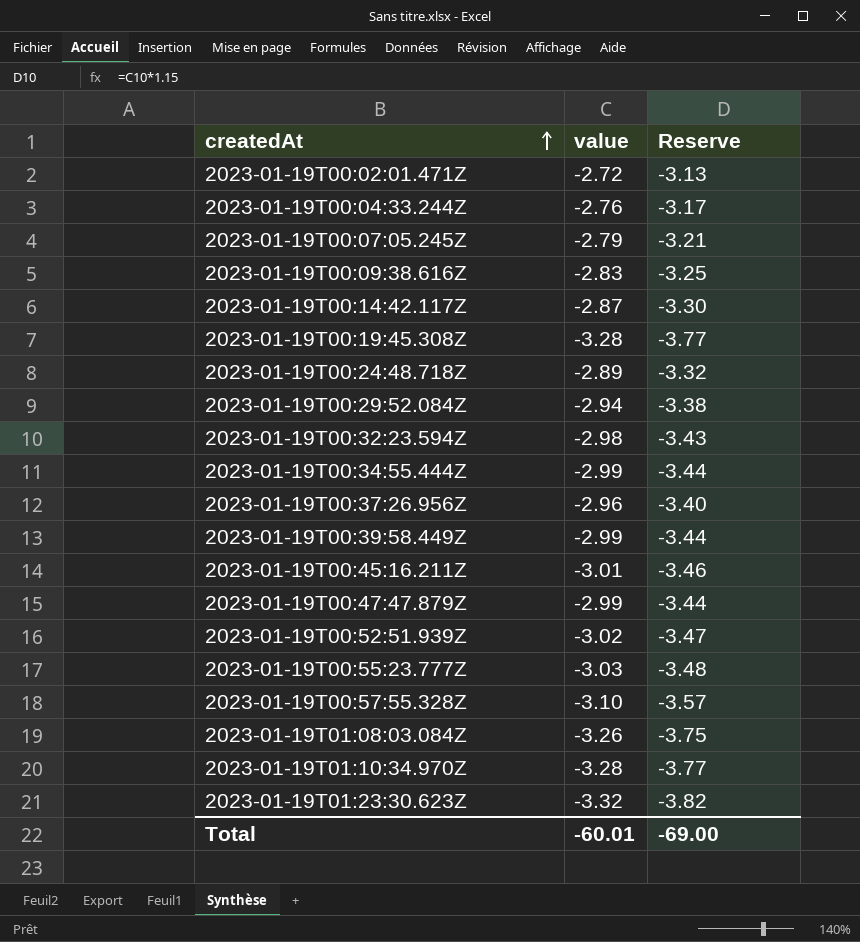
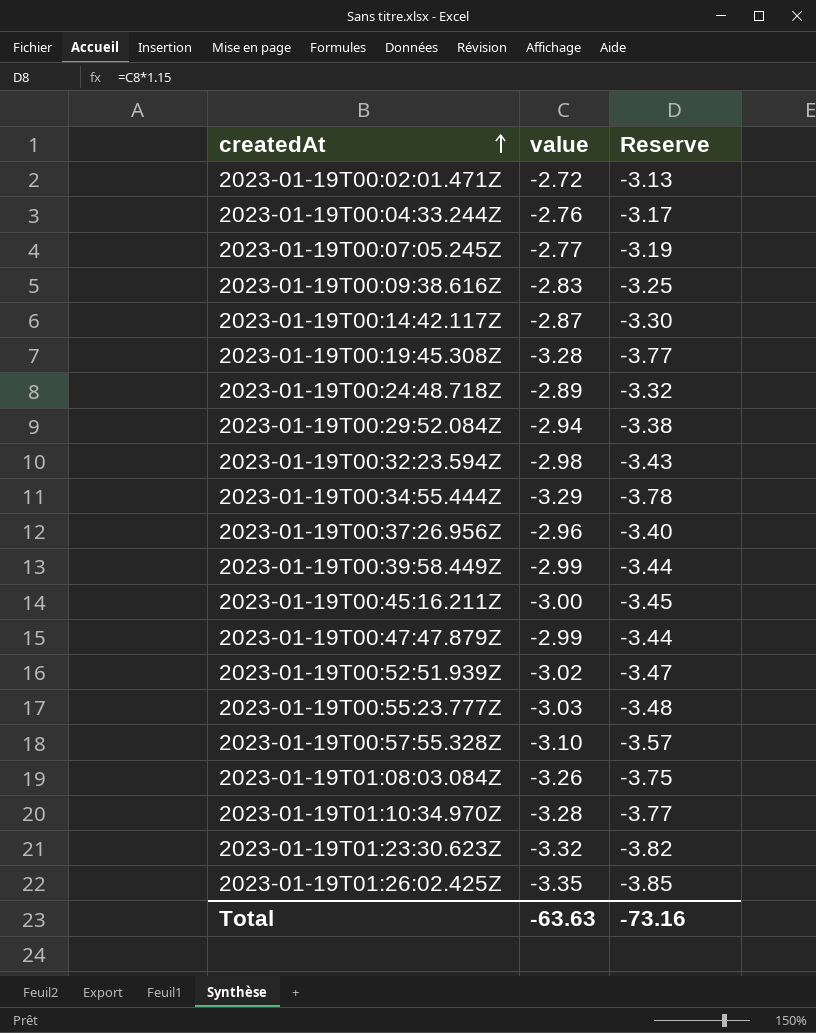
2023-01-19T00:07:05.245Z | value: -2.79 -> -2.77
2023-01-19T00:07:05.245Z | Reserve: -3.21 -> -3.19
2023-01-19T00:34:55.444Z | value: -2.99 -> -3.29
2023-01-19T00:34:55.444Z | Reserve: -3.44 -> -3.78
2023-01-19T00:45:16.211Z | value: -3.01 -> -3.00
2023-01-19T00:45:16.211Z | Reserve: -3.46 -> -3.45
row 2023-01-19T01:26:02.425Z: none -> -3.35 | -3.85
Total | value: -60.01 -> -63.63
Total | Reserve: -69.00 -> -73.16

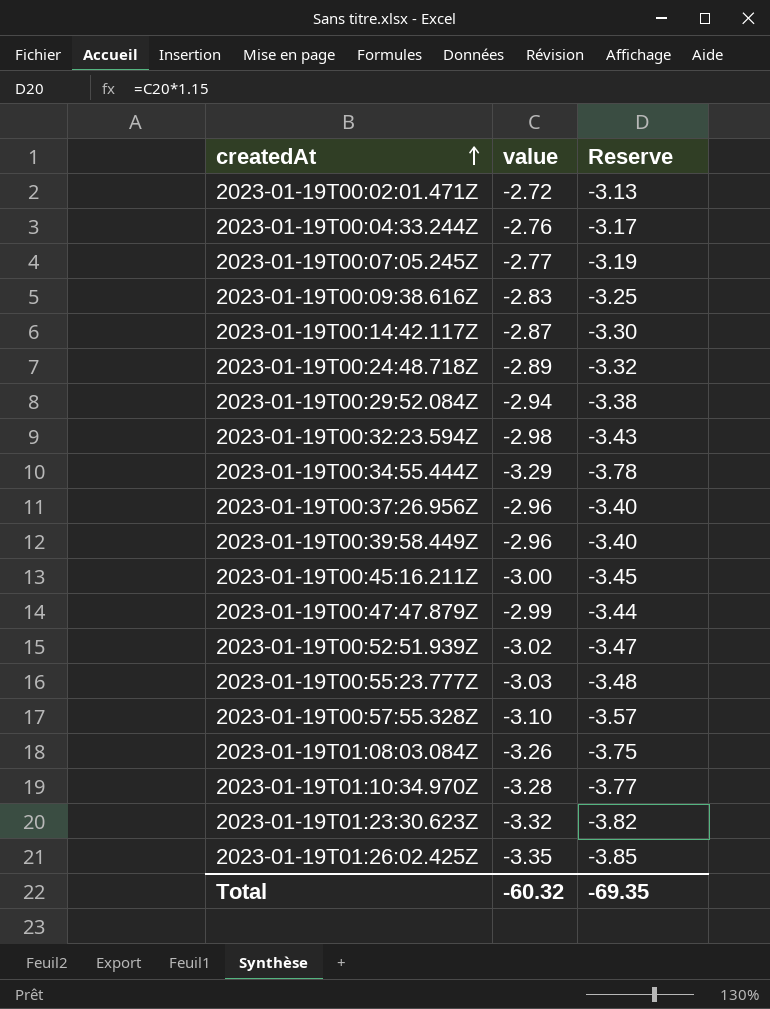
row 2023-01-19T00:19:45.308Z: -3.28 | -3.77 -> none
2023-01-19T00:39:58.449Z | value: -2.99 -> -2.96
2023-01-19T00:39:58.449Z | Reserve: -3.44 -> -3.40
Total | value: -63.63 -> -60.32
Total | Reserve: -73.16 -> -69.35

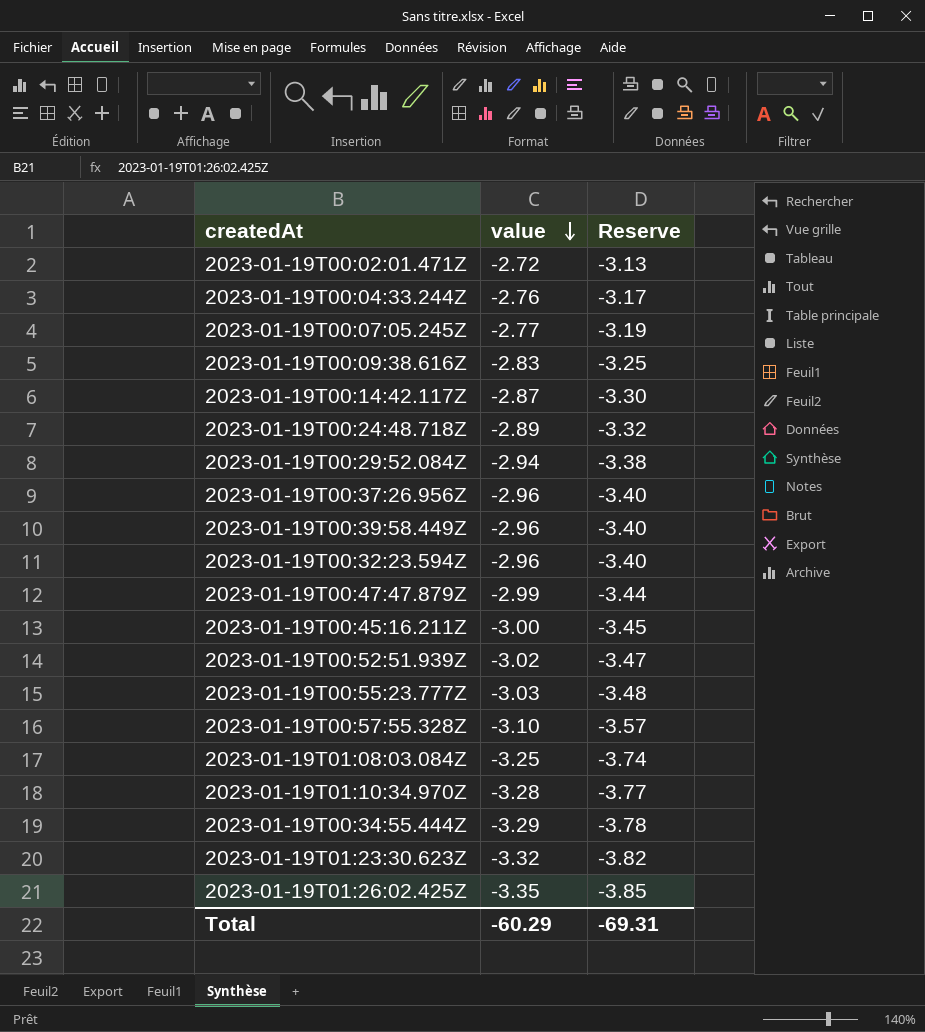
row order: createdAt ascending -> value descending
2023-01-19T00:32:23.594Z | value: -2.98 -> -2.96
2023-01-19T00:32:23.594Z | Reserve: -3.43 -> -3.40
2023-01-19T01:08:03.084Z | value: -3.26 -> -3.25
2023-01-19T01:08:03.084Z | Reserve: -3.75 -> -3.74
Total | value: -60.32 -> -60.29
Total | Reserve: -69.35 -> -69.31

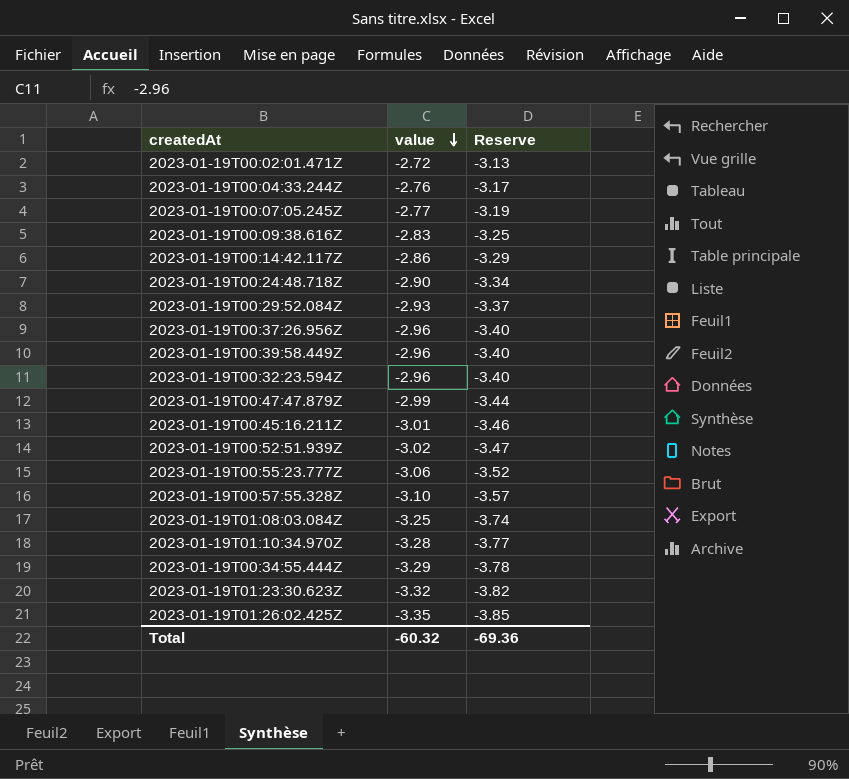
2023-01-19T00:14:42.117Z | value: -2.87 -> -2.86
2023-01-19T00:14:42.117Z | Reserve: -3.30 -> -3.29
2023-01-19T00:24:48.718Z | value: -2.89 -> -2.90
2023-01-19T00:24:48.718Z | Reserve: -3.32 -> -3.34
2023-01-19T00:29:52.084Z | value: -2.94 -> -2.93
2023-01-19T00:29:52.084Z | Reserve: -3.38 -> -3.37
2023-01-19T00:45:16.211Z | value: -3.00 -> -3.01
2023-01-19T00:45:16.211Z | Reserve: -3.45 -> -3.46
2023-01-19T00:55:23.777Z | value: -3.03 -> -3.06
2023-01-19T00:55:23.777Z | Reserve: -3.48 -> -3.52
Total | value: -60.29 -> -60.32
Total | Reserve: -69.31 -> -69.36

